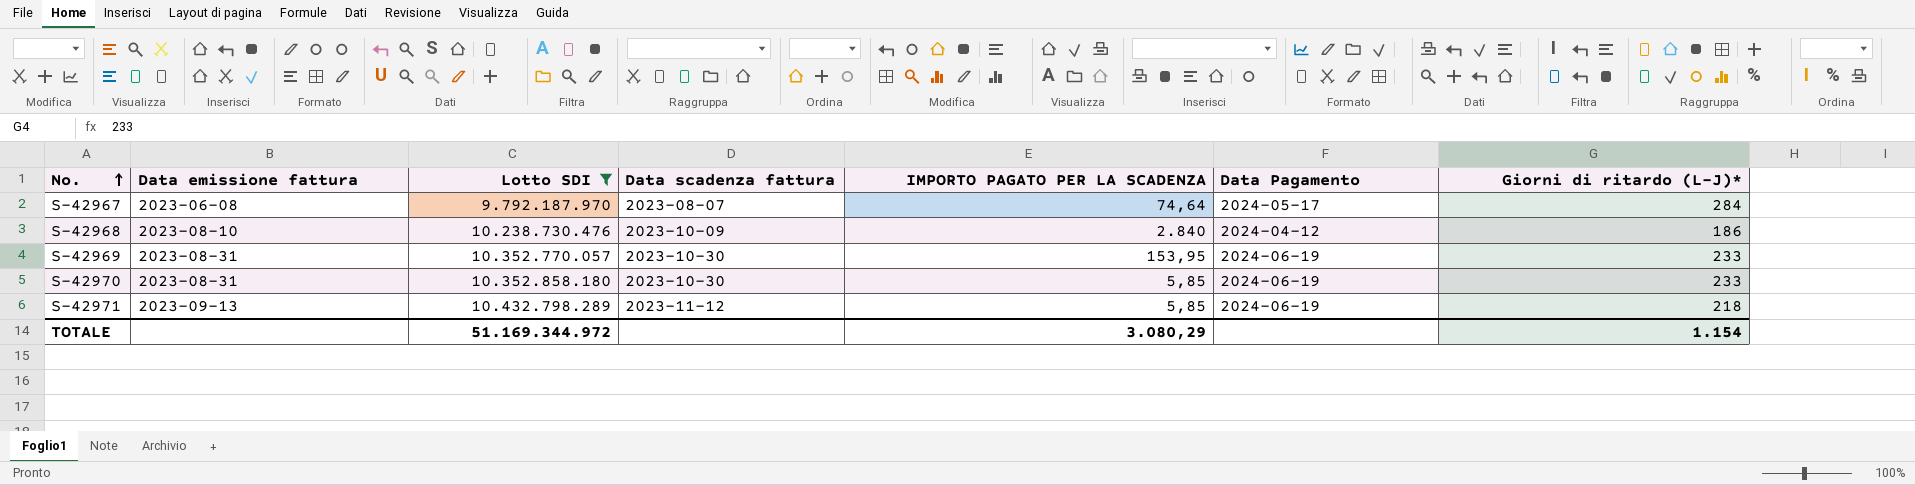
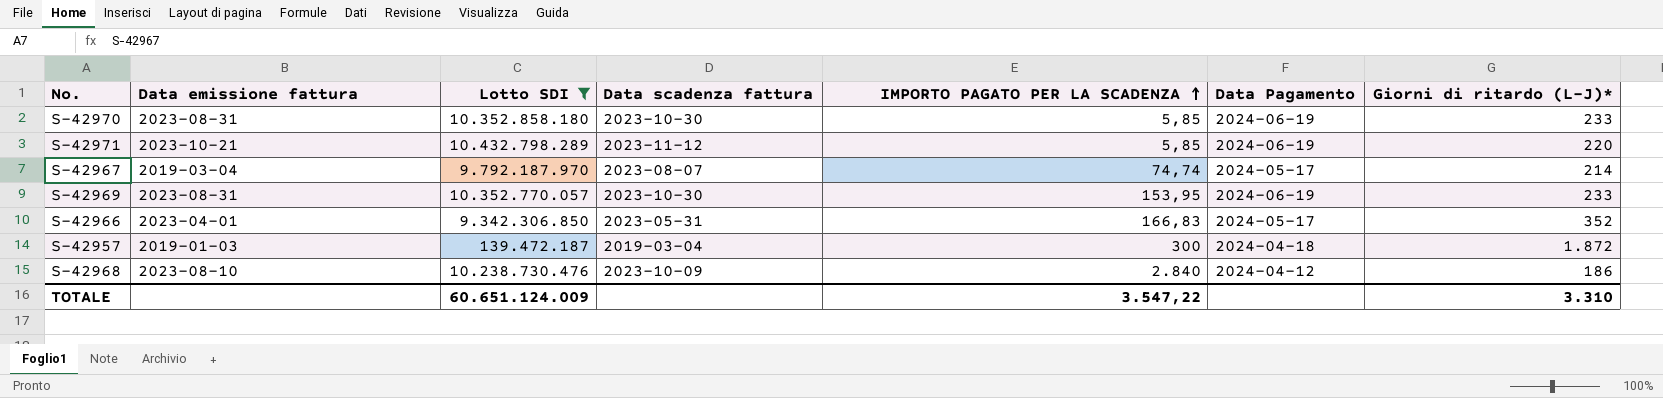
row order: No. ascending -> IMPORTO PAGATO PER LA SCADENZA ascending
S-42971 | Data emissione fattura: 2023-09-13 -> 2023-10-21
S-42971 | Giorni di ritardo (L-J)*: 218 -> 220
S-42967 | Data emissione fattura: 2023-06-08 -> 2019-03-04
S-42967 | IMPORTO PAGATO PER LA SCADENZA: 74,64 -> 74,74
S-42967 | Giorni di ritardo (L-J)*: 284 -> 214
row S-42966: none -> 2023-04-01 | 9.342.306.850 | 2023-05-31 | 166,83 | 2024-05-17 | 352
row S-42957: none -> 2019-01-03 | 139.472.187 | 2019-03-04 | 300 | 2024-04-18 | 1.872
TOTALE | Lotto SDI: 51.169.344.972 -> 60.651.124.009
TOTALE | IMPORTO PAGATO PER LA SCADENZA: 3.080,29 -> 3.547,22
TOTALE | Giorni di ritardo (L-J)*: 1.154 -> 3.310

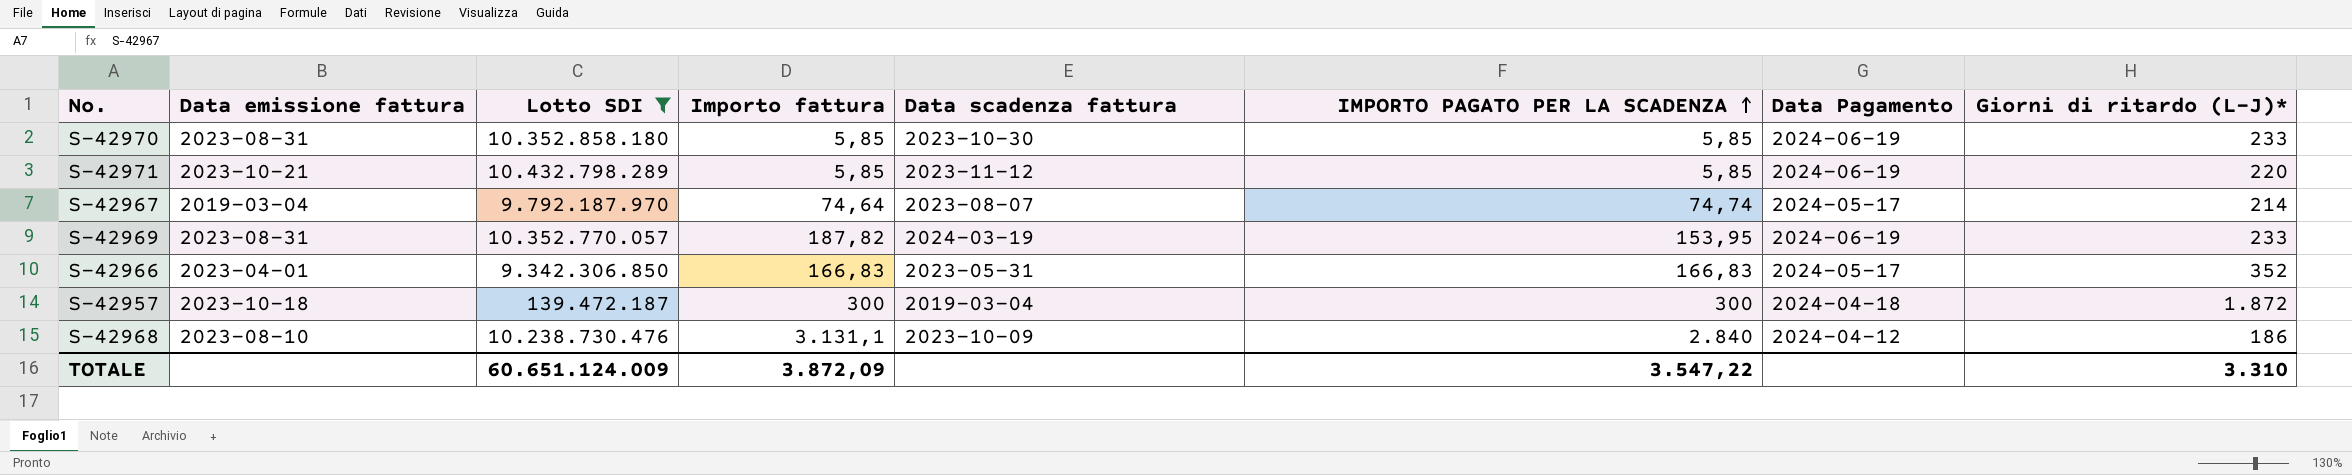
column Importo fattura | position: none -> 4
S-42969 | Data scadenza fattura: 2023-10-30 -> 2024-03-19
S-42957 | Data emissione fattura: 2019-01-03 -> 2023-10-18

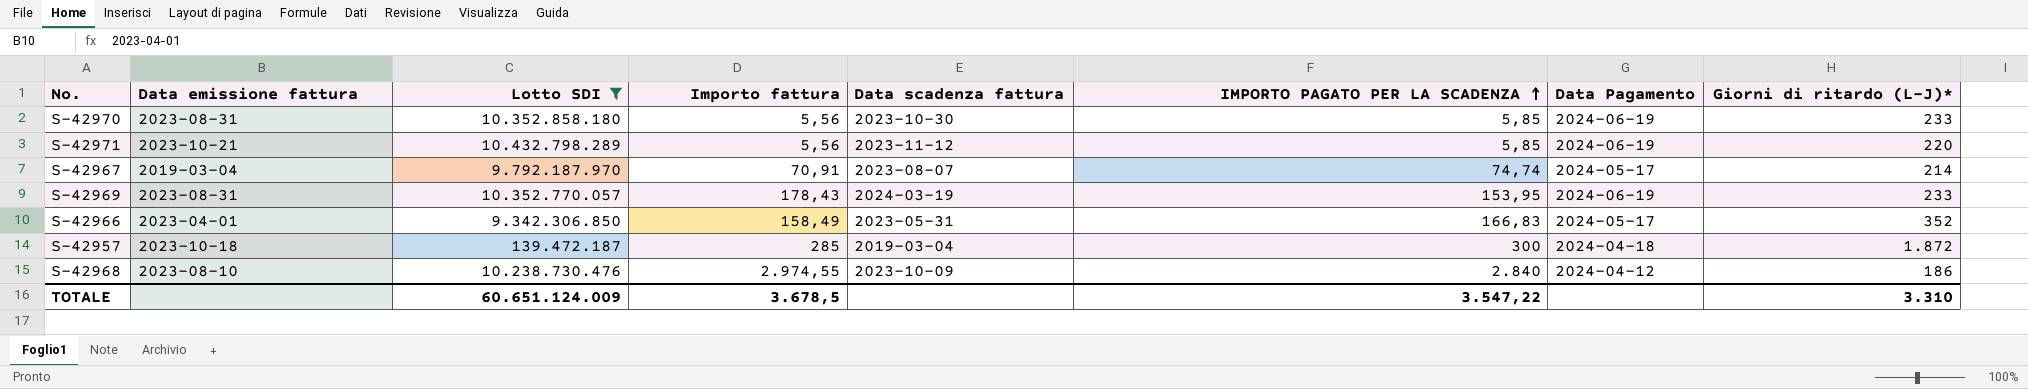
S-42970 | Importo fattura: 5,85 -> 5,56
S-42971 | Importo fattura: 5,85 -> 5,56
S-42967 | Importo fattura: 74,64 -> 70,91
S-42969 | Importo fattura: 187,82 -> 178,43
S-42966 | Importo fattura: 166,83 -> 158,49
S-42957 | Importo fattura: 300 -> 285
S-42968 | Importo fattura: 3.131,1 -> 2.974,55
TOTALE | Importo fattura: 3.872,09 -> 3.678,5

